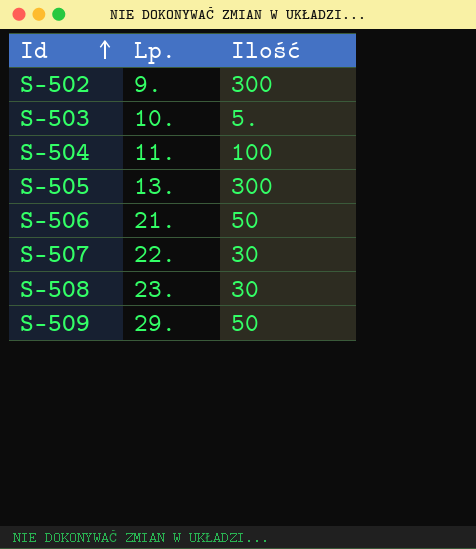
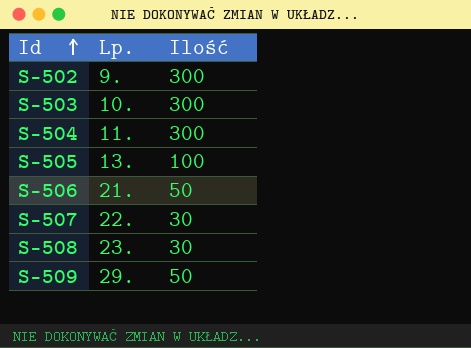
S-503 | Ilość: 5. -> 300
S-504 | Ilość: 100 -> 300
S-505 | Ilość: 300 -> 100

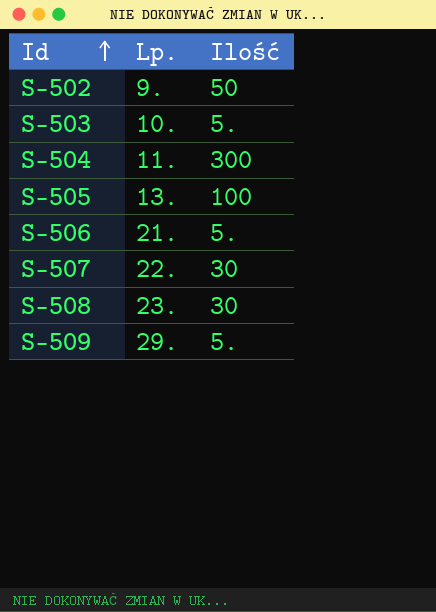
S-502 | Ilość: 300 -> 50
S-503 | Ilość: 300 -> 5.
S-506 | Ilość: 50 -> 5.
S-509 | Ilość: 50 -> 5.

